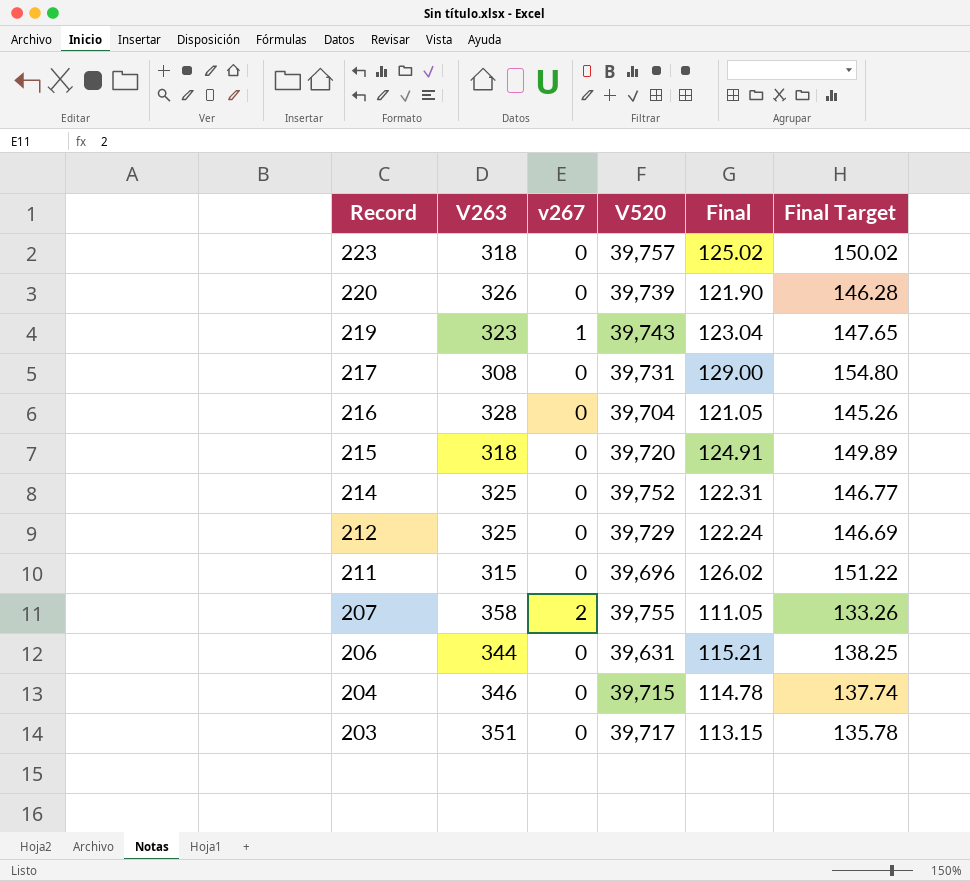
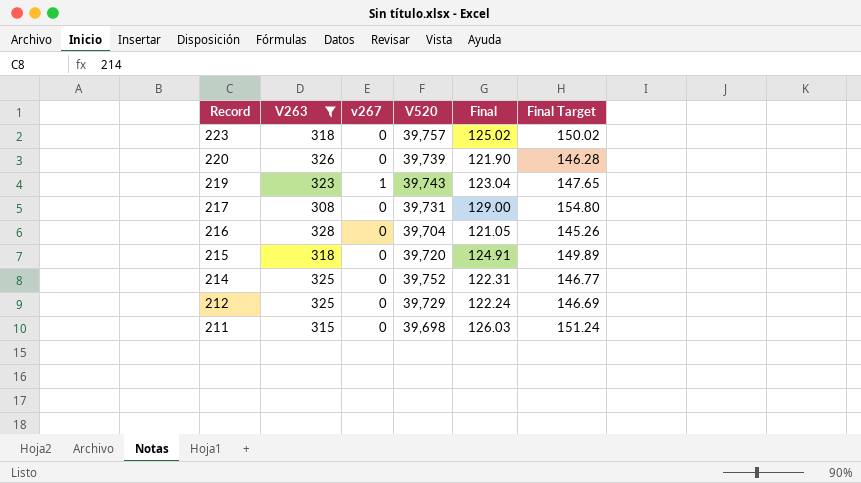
filter: none -> V263 <= 328
211 | V520: 39,696 -> 39,698
211 | Final: 126.02 -> 126.03
211 | Final Target: 151.22 -> 151.24

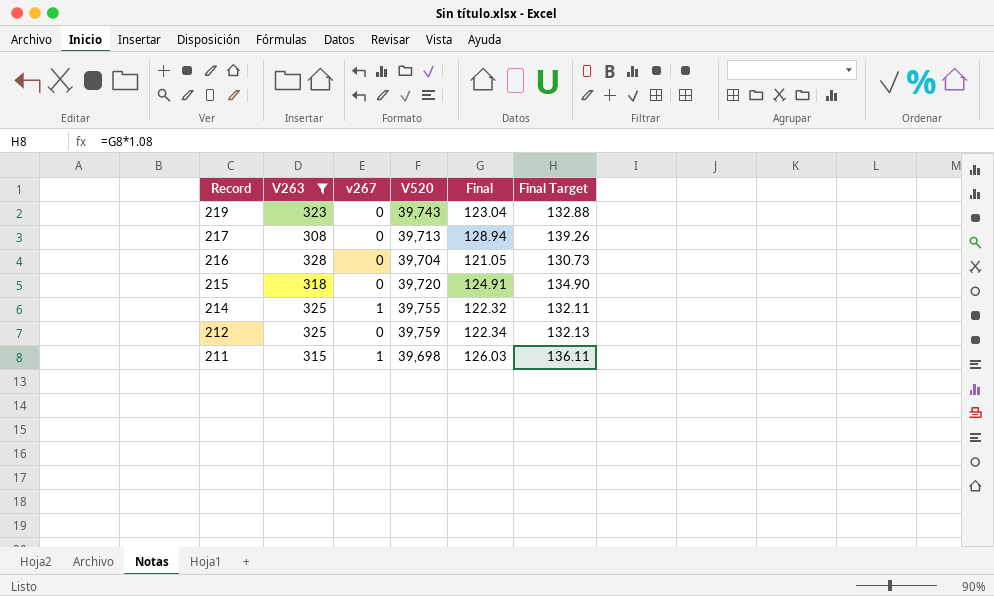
column Final Target | formula: [Final] * 1.2 -> [Final] * 1.08
row 223: 318 | 0 | 39,757 | 125.02 | 150.02 -> none
row 220: 326 | 0 | 39,739 | 121.90 | 146.28 -> none
219 | v267: 1 -> 0
217 | V520: 39,731 -> 39,713
217 | Final: 129.00 -> 128.94
214 | v267: 0 -> 1
214 | V520: 39,752 -> 39,755
214 | Final: 122.31 -> 122.32
212 | V520: 39,729 -> 39,759
212 | Final: 122.24 -> 122.34
211 | v267: 0 -> 1

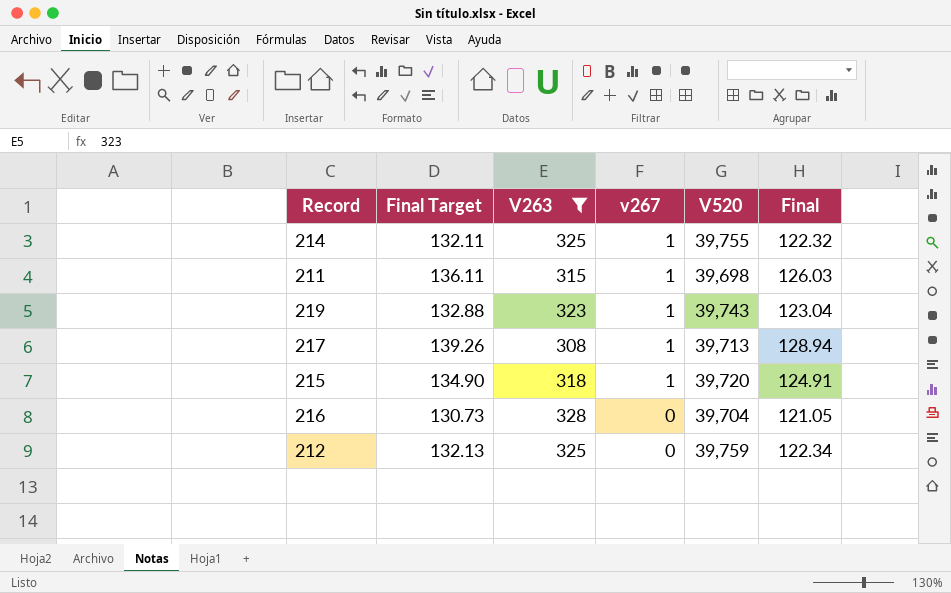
row order: Record descending -> v267 descending
column Final Target | position: 6 -> 2
219 | v267: 0 -> 1
217 | v267: 0 -> 1
215 | v267: 0 -> 1

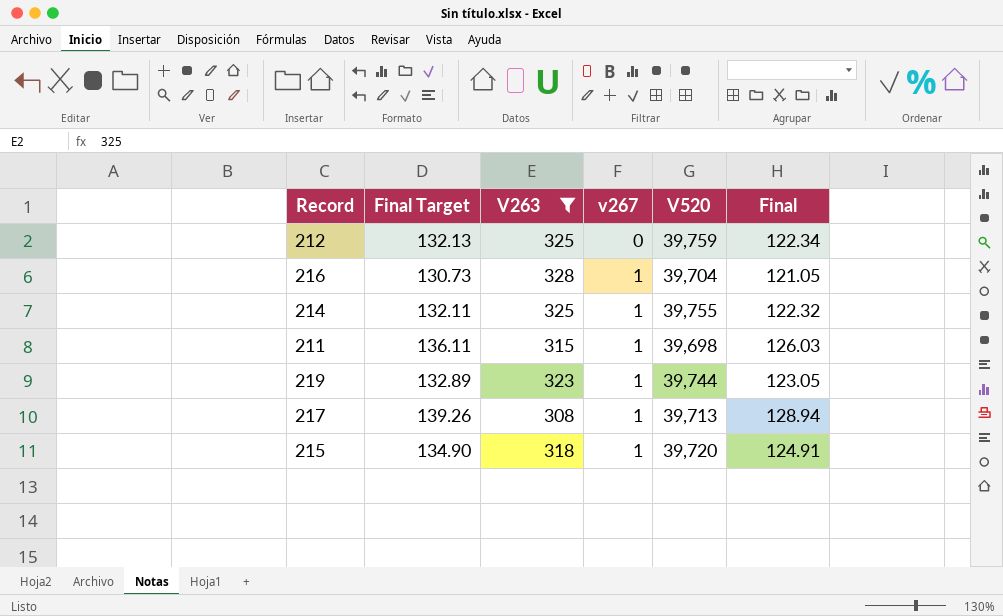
row order: v267 descending -> v267 ascending
216 | v267: 0 -> 1
219 | Final Target: 132.88 -> 132.89
219 | V520: 39,743 -> 39,744
219 | Final: 123.04 -> 123.05

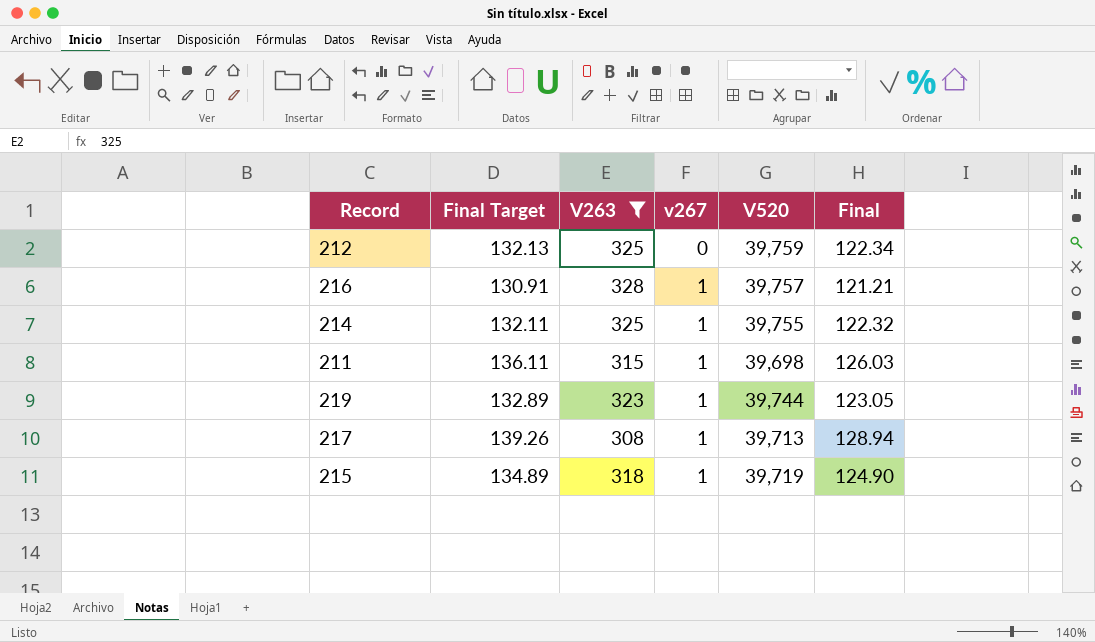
216 | Final Target: 130.73 -> 130.91
216 | V520: 39,704 -> 39,757
216 | Final: 121.05 -> 121.21
215 | Final Target: 134.90 -> 134.89
215 | V520: 39,720 -> 39,719
215 | Final: 124.91 -> 124.90

